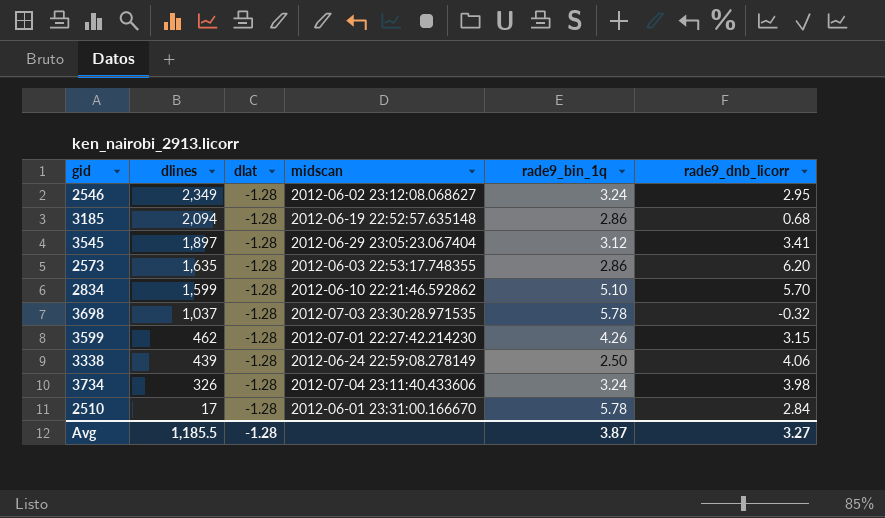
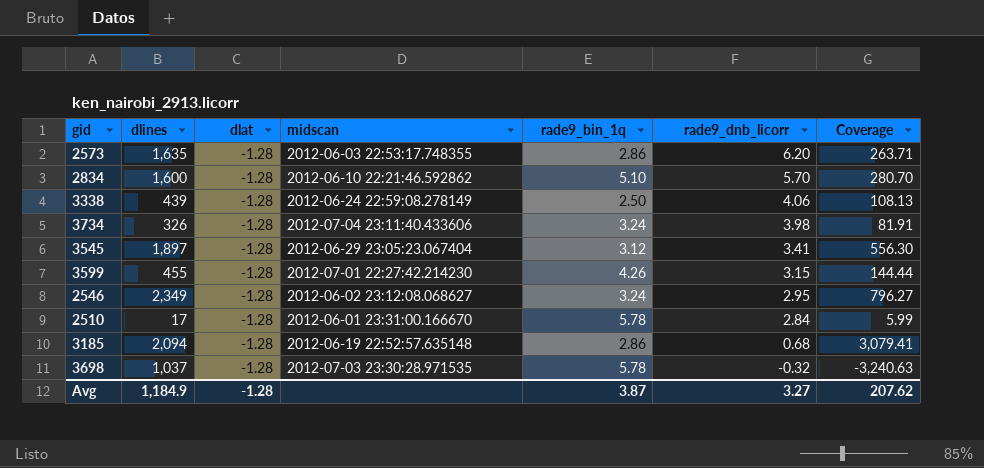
row order: dlines descending -> rade9_dnb_licorr descending
column Coverage | formula: none -> [dlines] / [rade9_dnb_licorr]
2834 | dlines: 1,599 -> 1,600
3599 | dlines: 462 -> 455
Avg | dlines: 1,185.5 -> 1,184.9

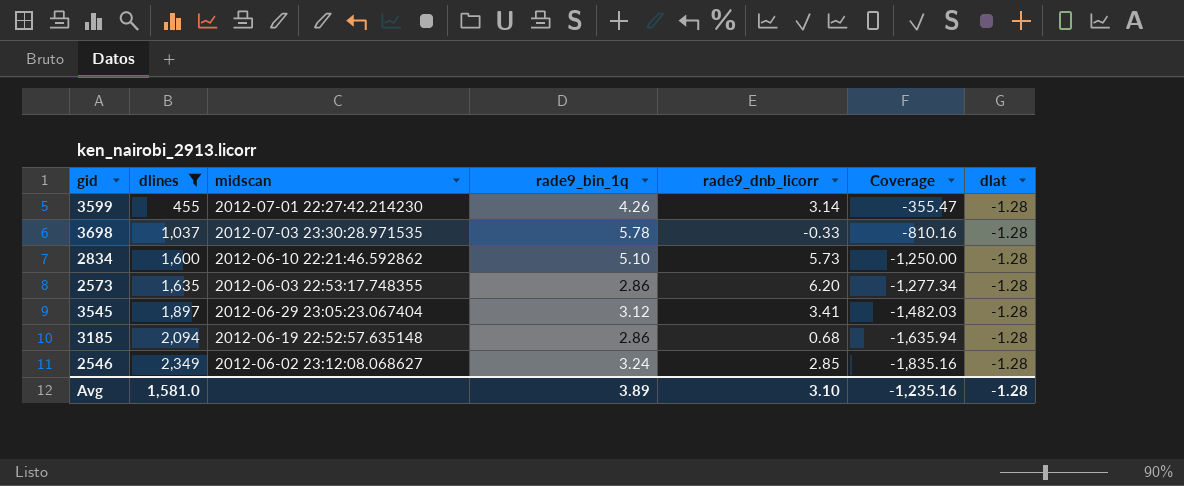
filter: none -> dlines >= 455
row order: rade9_dnb_licorr descending -> dlines ascending
column Coverage | formula: [dlines] / [rade9_dnb_licorr] -> [dlines] / [dlat]
column dlat | position: 3 -> 7
3599 | rade9_dnb_licorr: 3.15 -> 3.14
3698 | rade9_dnb_licorr: -0.32 -> -0.33
2834 | rade9_dnb_licorr: 5.70 -> 5.73
2546 | rade9_dnb_licorr: 2.95 -> 2.85
Avg | dlines: 1,184.9 -> 1,581.0
Avg | rade9_bin_1q: 3.87 -> 3.89
Avg | rade9_dnb_licorr: 3.27 -> 3.10
Avg | Coverage: 207.62 -> -1,235.16

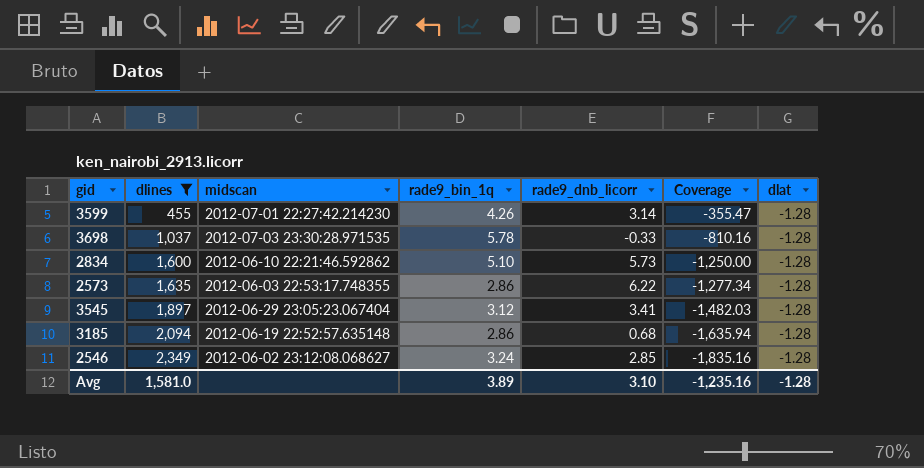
2573 | rade9_dnb_licorr: 6.20 -> 6.22

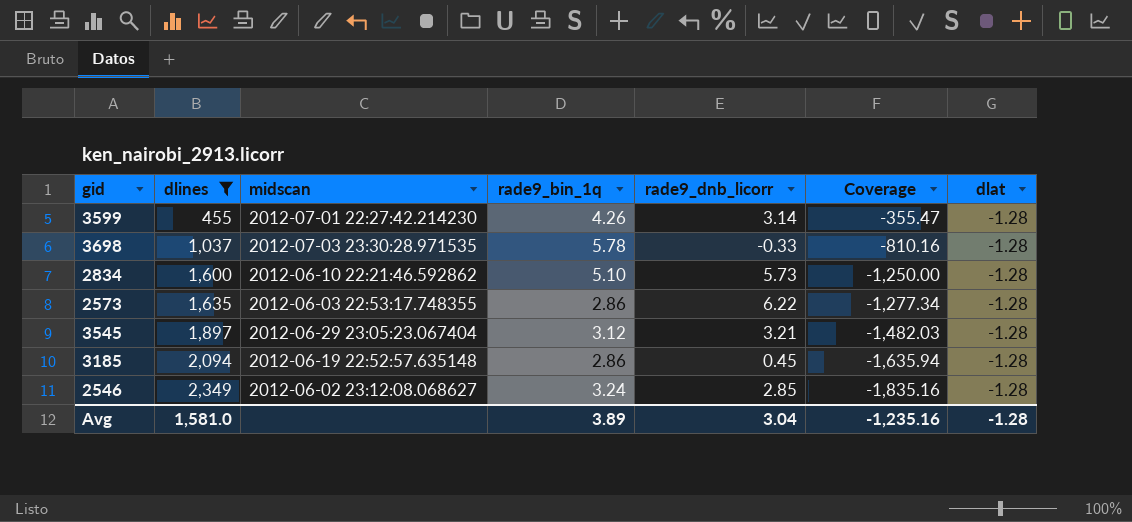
3545 | rade9_dnb_licorr: 3.41 -> 3.21
3185 | rade9_dnb_licorr: 0.68 -> 0.45
Avg | rade9_dnb_licorr: 3.10 -> 3.04

